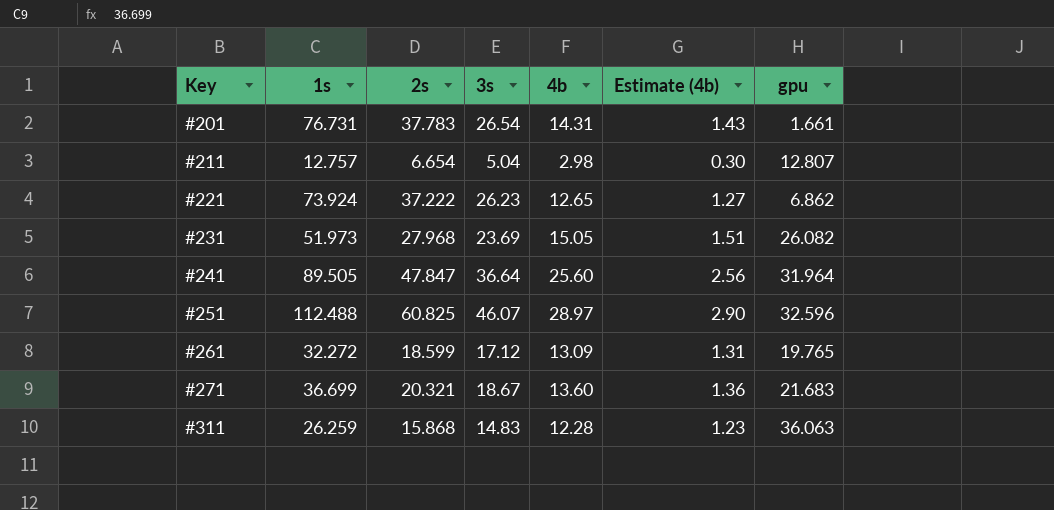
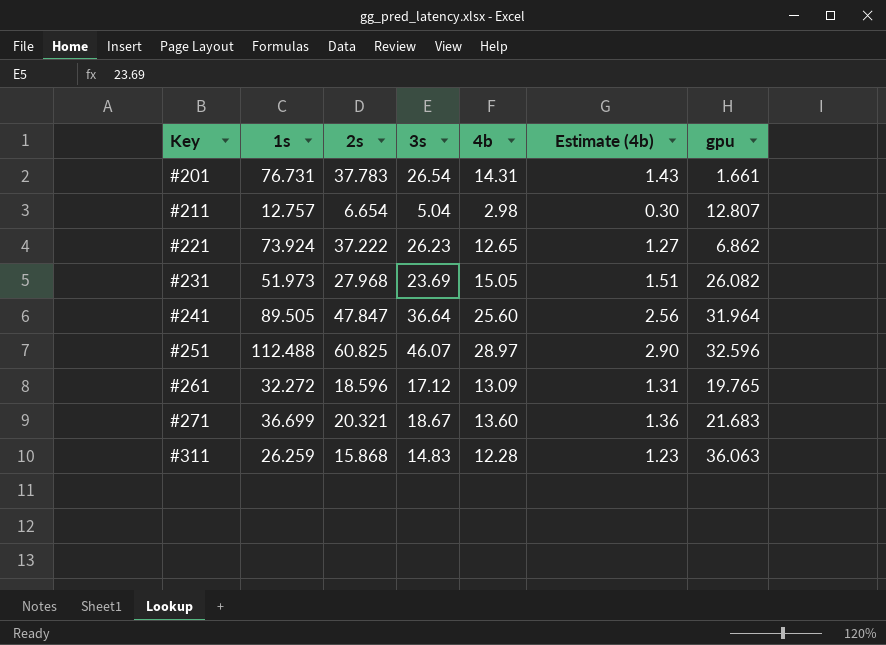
#261 | 2s: 18.599 -> 18.596

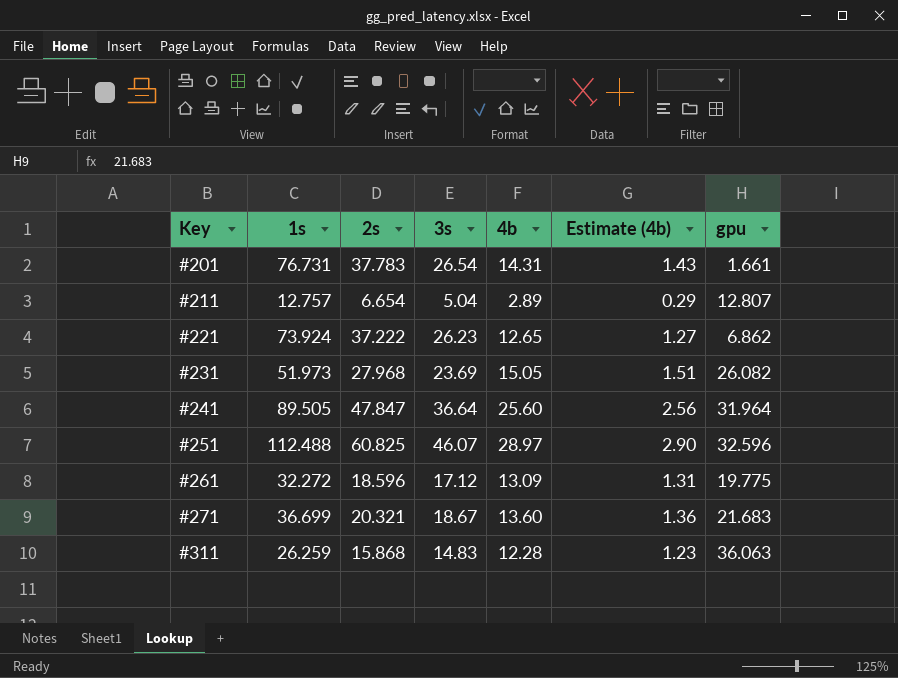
#211 | 4b: 2.98 -> 2.89
#211 | Estimate (4b): 0.30 -> 0.29
#261 | gpu: 19.765 -> 19.775

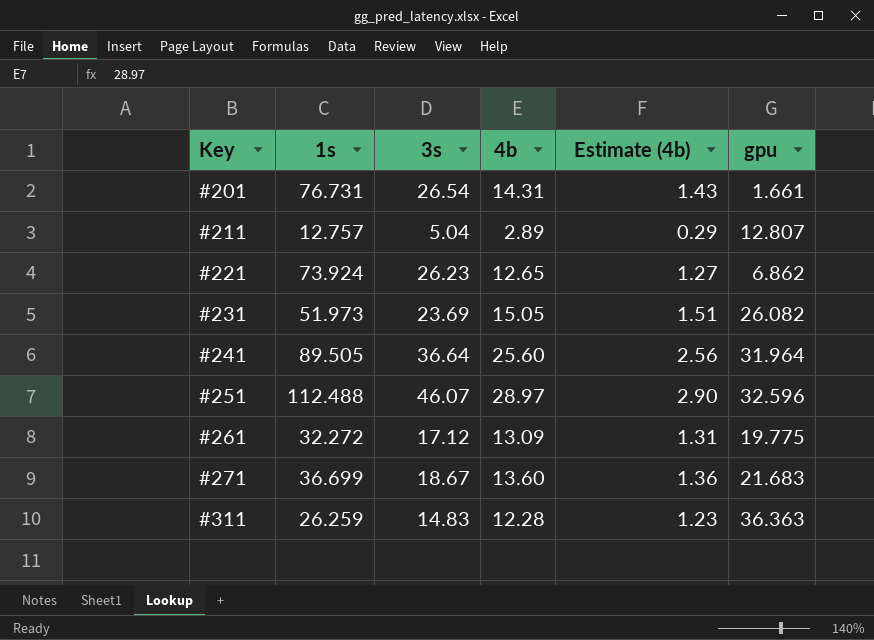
column 2s | position: 3 -> none
#311 | gpu: 36.063 -> 36.363

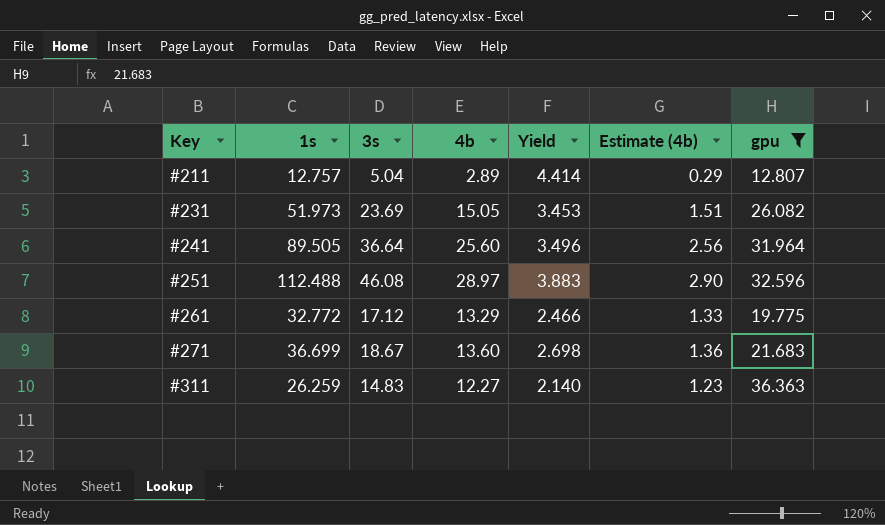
filter: none -> gpu >= 12.807
column Yield | formula: none -> [1s] / [4b]
#251 | 3s: 46.07 -> 46.08
#261 | 1s: 32.272 -> 32.772
#261 | 4b: 13.09 -> 13.29
#261 | Estimate (4b): 1.31 -> 1.33
#311 | 4b: 12.28 -> 12.27

